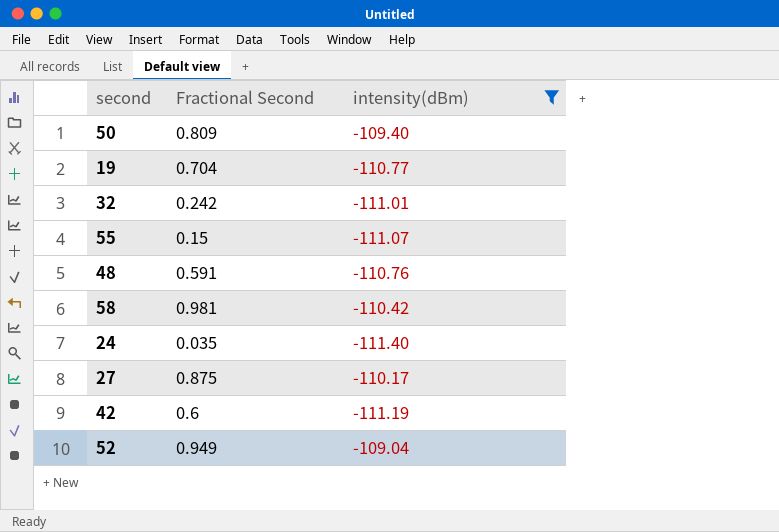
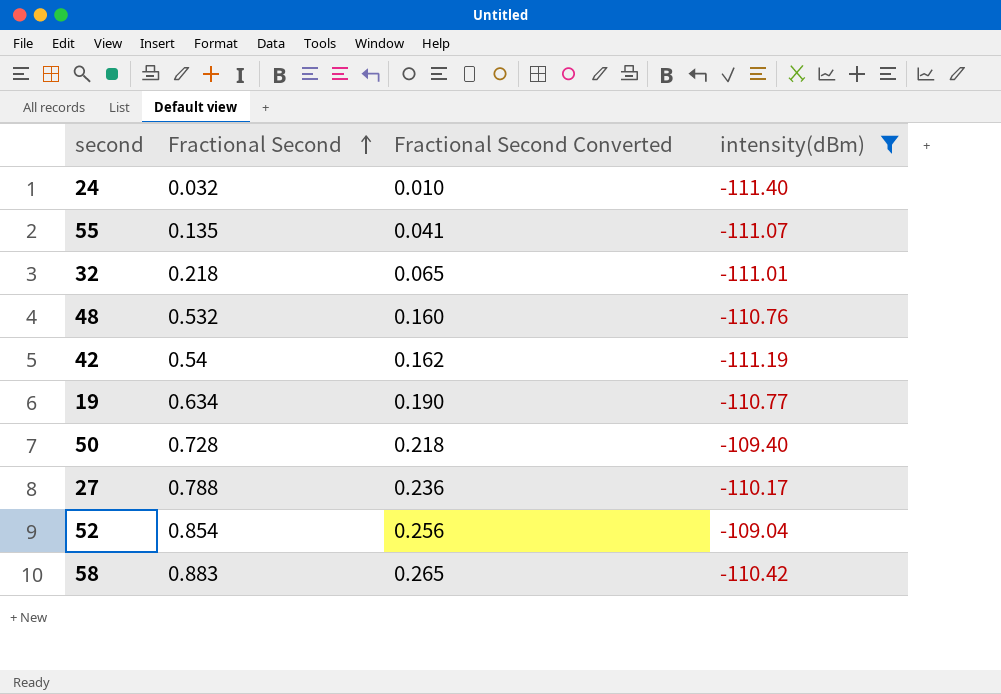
row order: none -> Fractional Second ascending
column Fractional Second Converted | formula: none -> [Fractional Second] * 0.3
24 | Fractional Second: 0.035 -> 0.032
55 | Fractional Second: 0.15 -> 0.135
32 | Fractional Second: 0.242 -> 0.218
48 | Fractional Second: 0.591 -> 0.532
42 | Fractional Second: 0.6 -> 0.54
19 | Fractional Second: 0.704 -> 0.634
50 | Fractional Second: 0.809 -> 0.728
27 | Fractional Second: 0.875 -> 0.788
52 | Fractional Second: 0.949 -> 0.854
58 | Fractional Second: 0.981 -> 0.883

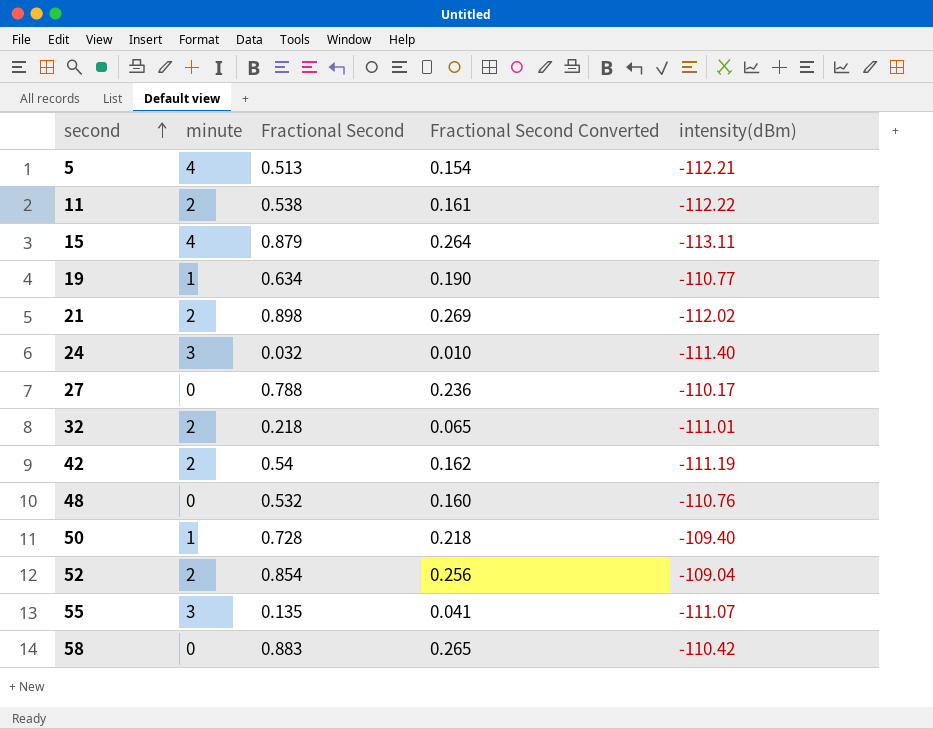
filter: intensity(dBm) >= -111.40 -> none
row order: Fractional Second ascending -> second ascending
column minute | position: none -> 2

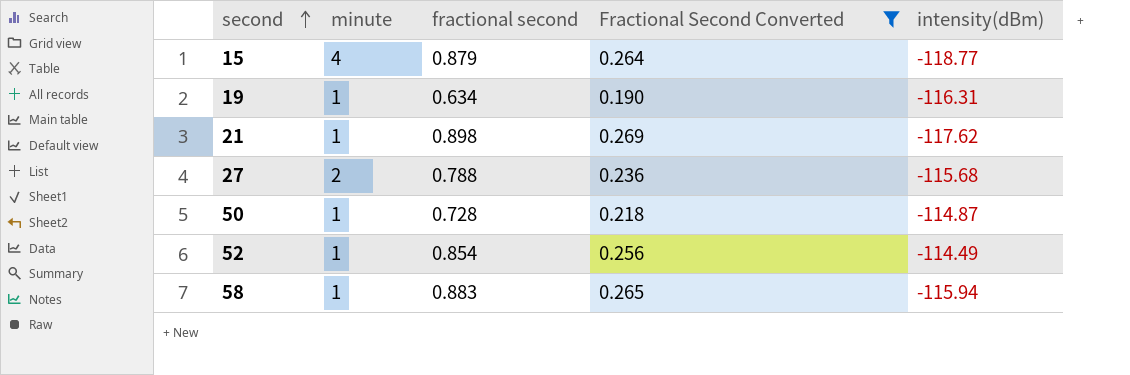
filter: none -> Fractional Second Converted >= 0.190
column name: Fractional Second -> fractional second
15 | intensity(dBm): -113.11 -> -118.77
19 | intensity(dBm): -110.77 -> -116.31
21 | minute: 2 -> 1
21 | intensity(dBm): -112.02 -> -117.62
27 | minute: 0 -> 2
27 | intensity(dBm): -110.17 -> -115.68
50 | intensity(dBm): -109.40 -> -114.87
52 | minute: 2 -> 1
52 | intensity(dBm): -109.04 -> -114.49
58 | minute: 0 -> 1
58 | intensity(dBm): -110.42 -> -115.94

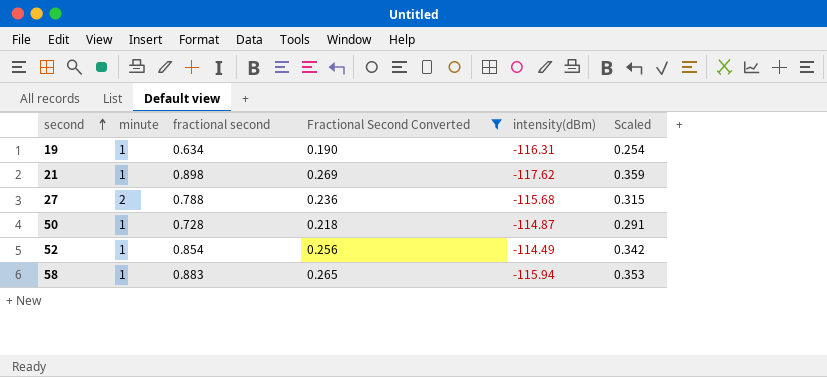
column Scaled | formula: none -> [fractional second] * 0.4
row 15: 4 | 0.879 | 0.264 | -118.77 -> none

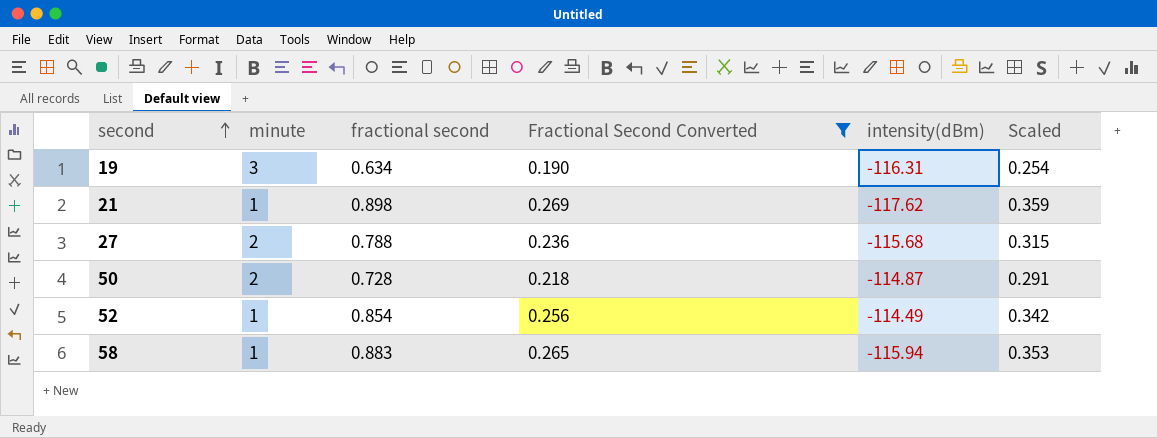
19 | minute: 1 -> 3
50 | minute: 1 -> 2

